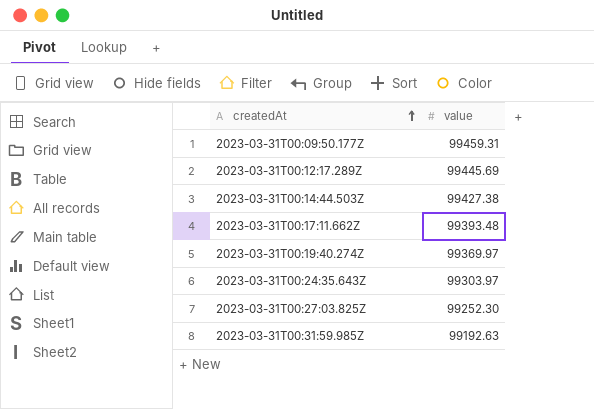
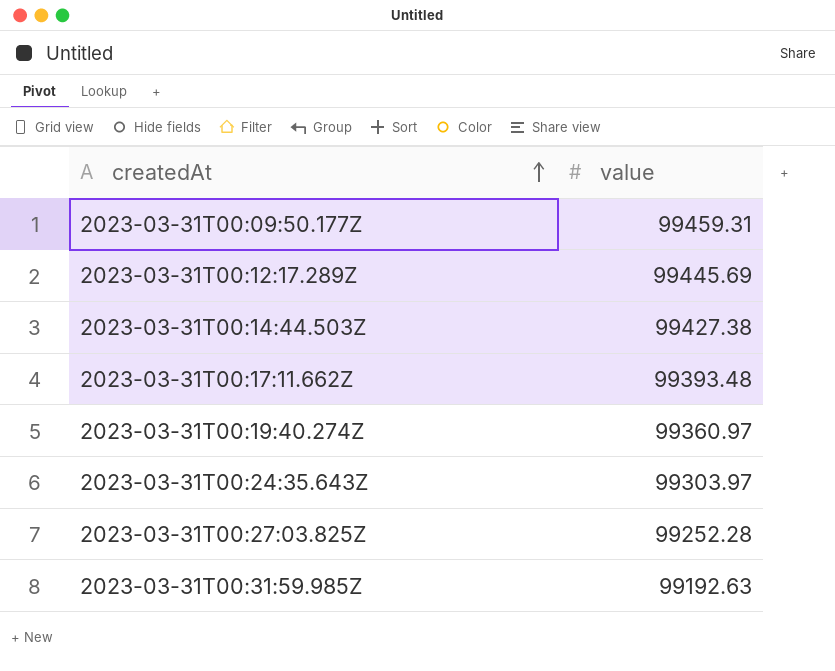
2023-03-31T00:19:40.274Z | value: 99369.97 -> 99360.97
2023-03-31T00:27:03.825Z | value: 99252.30 -> 99252.28

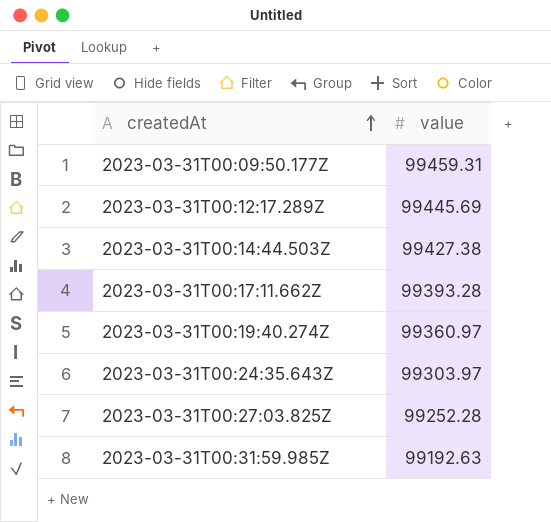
2023-03-31T00:17:11.662Z | value: 99393.48 -> 99393.28

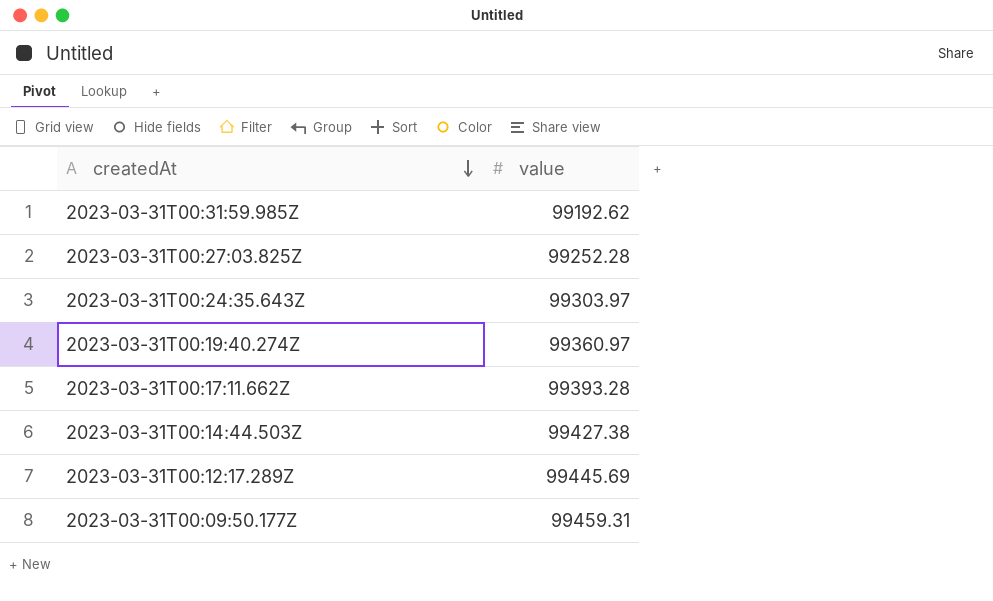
row order: createdAt ascending -> createdAt descending
2023-03-31T00:31:59.985Z | value: 99192.63 -> 99192.62

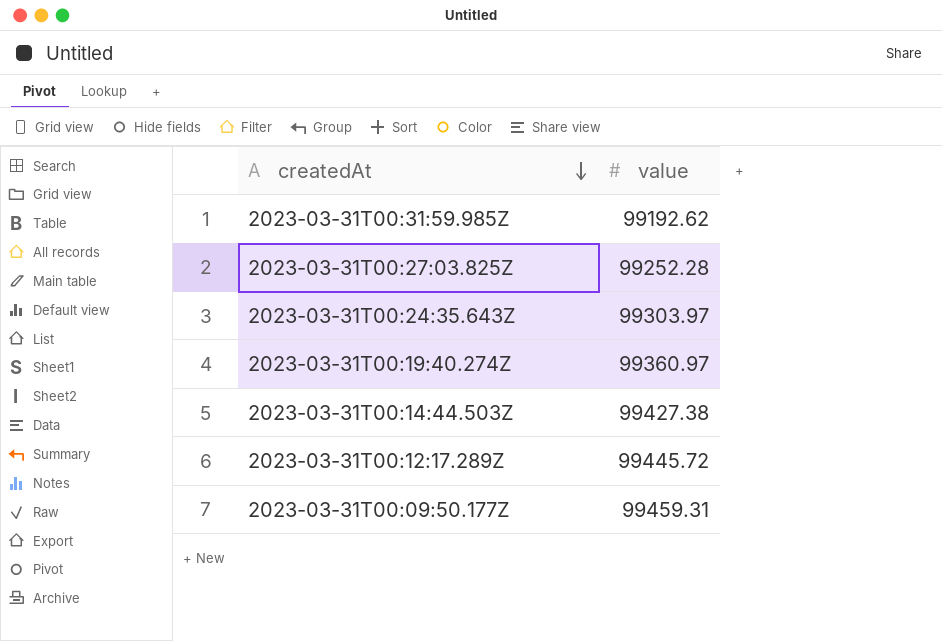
row 2023-03-31T00:17:11.662Z: 99393.28 -> none
2023-03-31T00:12:17.289Z | value: 99445.69 -> 99445.72

